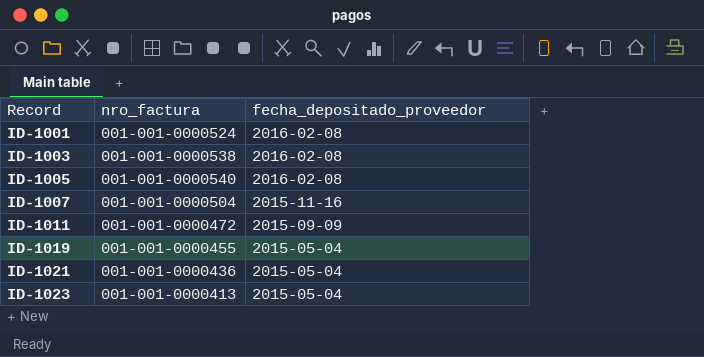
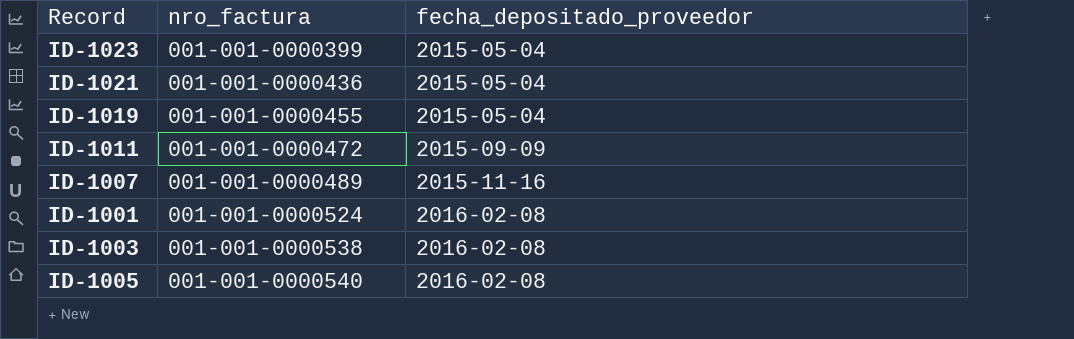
row order: Record ascending -> nro_factura ascending
ID-1023 | nro_factura: 001-001-0000413 -> 001-001-0000399
ID-1007 | nro_factura: 001-001-0000504 -> 001-001-0000489

